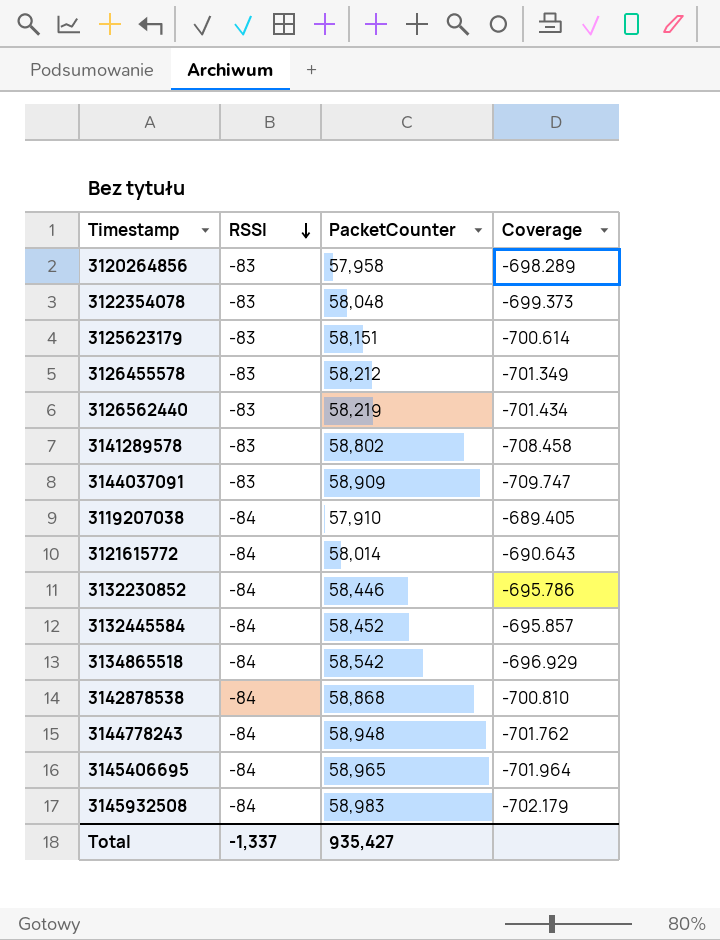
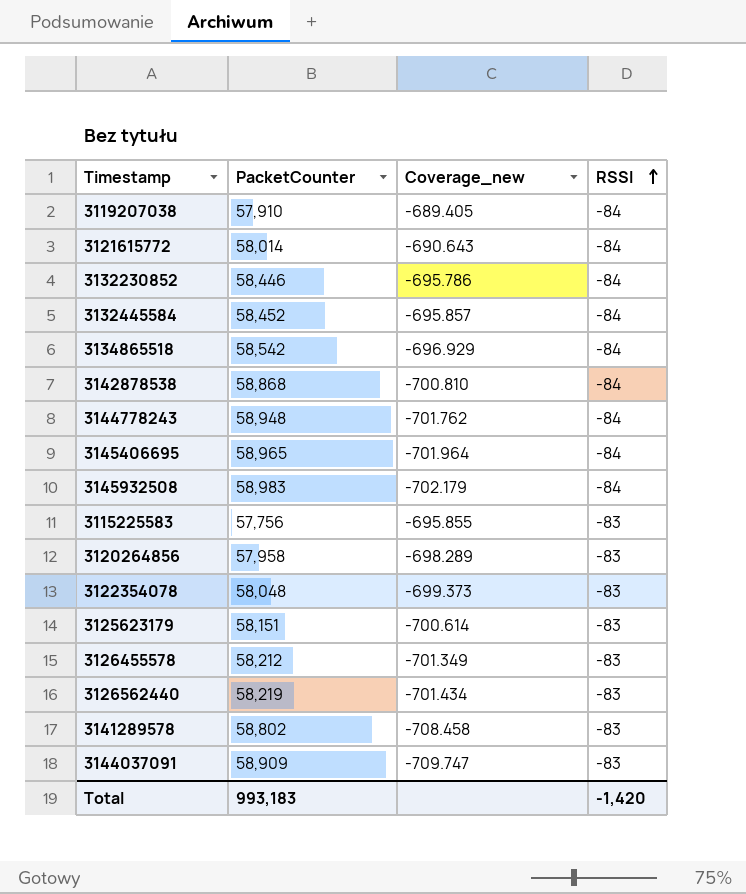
row order: RSSI descending -> RSSI ascending
column name: Coverage -> Coverage_new
column RSSI | position: 2 -> 4
row 3115225583: none -> 57,756 | -695.855 | -83
Total | PacketCounter: 935,427 -> 993,183
Total | RSSI: -1,337 -> -1,420

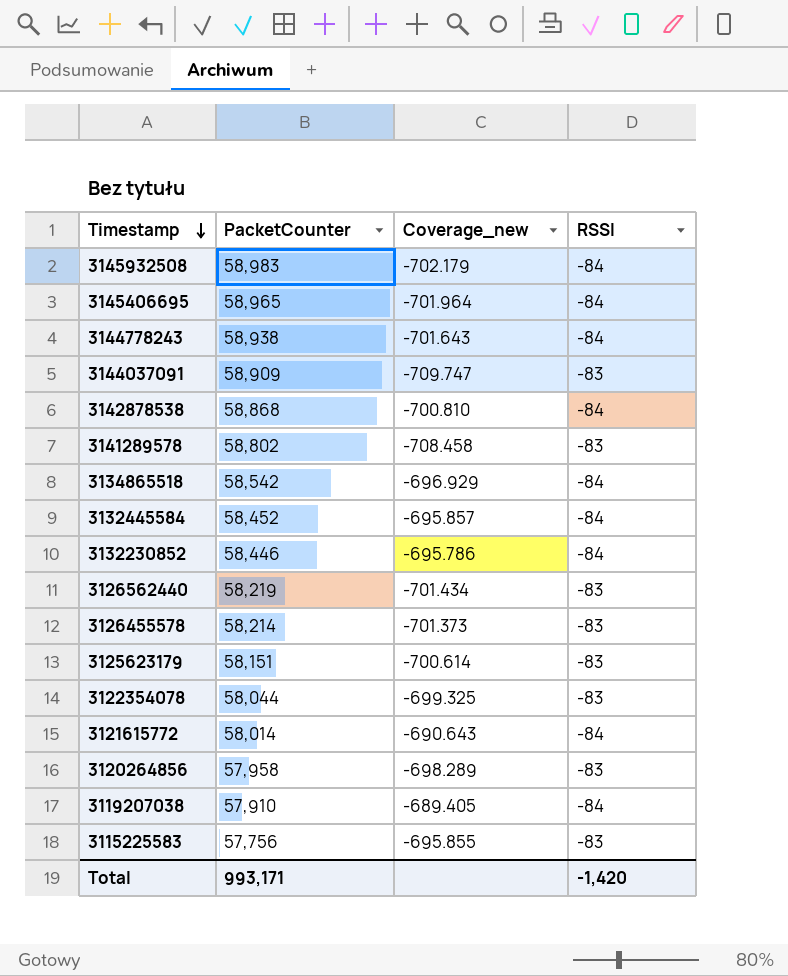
row order: RSSI ascending -> Timestamp descending
3144778243 | PacketCounter: 58,948 -> 58,938
3144778243 | Coverage_new: -701.762 -> -701.643
3126455578 | PacketCounter: 58,212 -> 58,214
3126455578 | Coverage_new: -701.349 -> -701.373
3122354078 | PacketCounter: 58,048 -> 58,044
3122354078 | Coverage_new: -699.373 -> -699.325
Total | PacketCounter: 993,183 -> 993,171

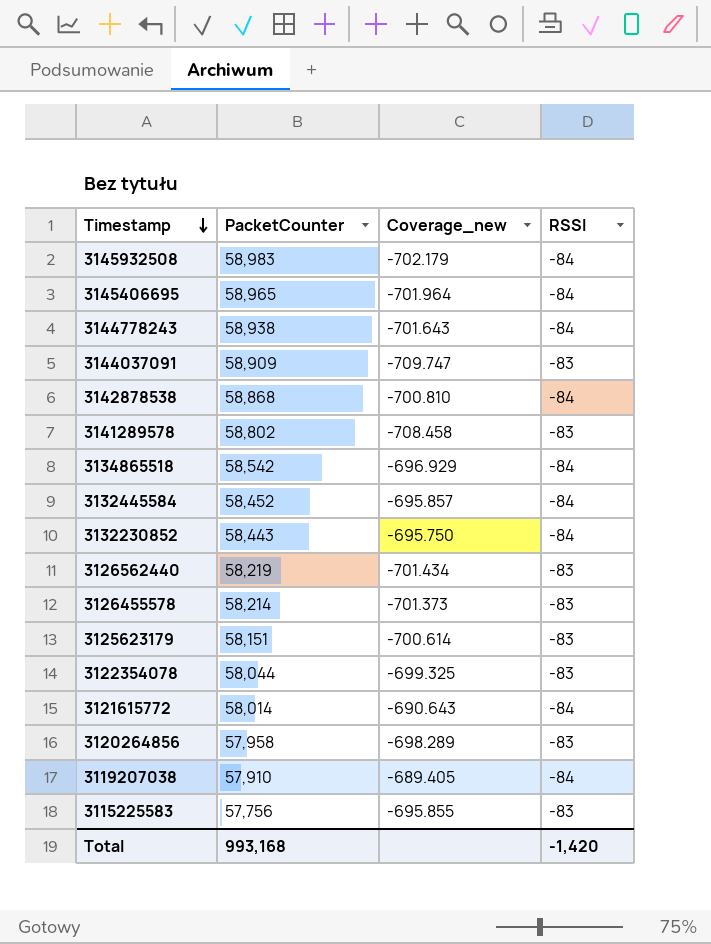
3132230852 | PacketCounter: 58,446 -> 58,443
3132230852 | Coverage_new: -695.786 -> -695.750
Total | PacketCounter: 993,171 -> 993,168

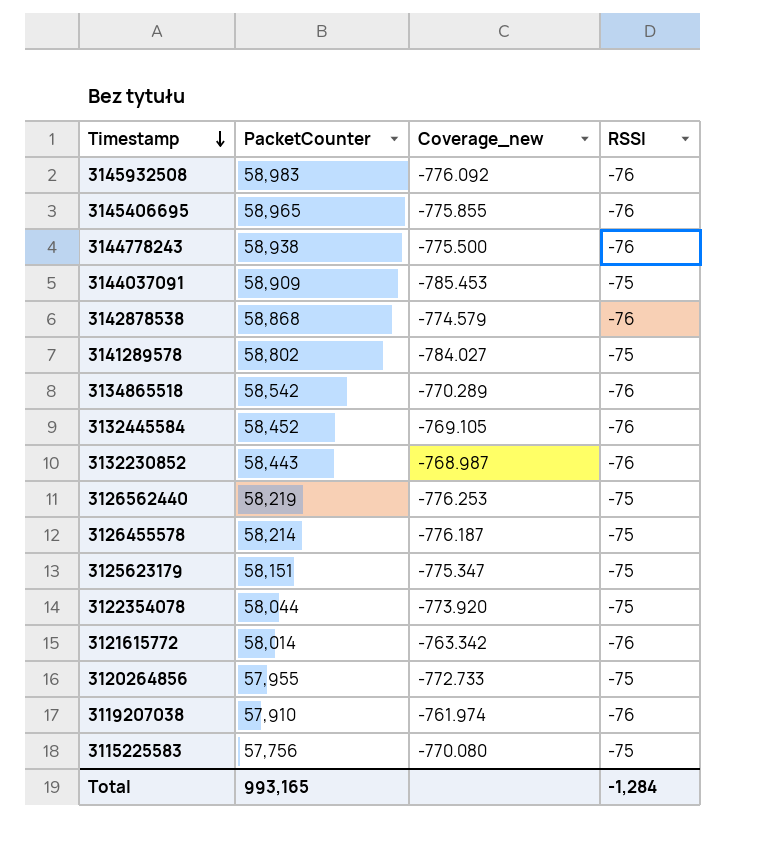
3145932508 | Coverage_new: -702.179 -> -776.092
3145932508 | RSSI: -84 -> -76
3145406695 | Coverage_new: -701.964 -> -775.855
3145406695 | RSSI: -84 -> -76
3144778243 | Coverage_new: -701.643 -> -775.500
3144778243 | RSSI: -84 -> -76
3144037091 | Coverage_new: -709.747 -> -785.453
3144037091 | RSSI: -83 -> -75
3142878538 | Coverage_new: -700.810 -> -774.579
3142878538 | RSSI: -84 -> -76
3141289578 | Coverage_new: -708.458 -> -784.027
3141289578 | RSSI: -83 -> -75
3134865518 | Coverage_new: -696.929 -> -770.289
3134865518 | RSSI: -84 -> -76
3132445584 | Coverage_new: -695.857 -> -769.105
3132445584 | RSSI: -84 -> -76
3132230852 | Coverage_new: -695.750 -> -768.987
3132230852 | RSSI: -84 -> -76
3126562440 | Coverage_new: -701.434 -> -776.253
3126562440 | RSSI: -83 -> -75
3126455578 | Coverage_new: -701.373 -> -776.187
3126455578 | RSSI: -83 -> -75
3125623179 | Coverage_new: -700.614 -> -775.347
3125623179 | RSSI: -83 -> -75
3122354078 | Coverage_new: -699.325 -> -773.920
3122354078 | RSSI: -83 -> -75
3121615772 | Coverage_new: -690.643 -> -763.342
3121615772 | RSSI: -84 -> -76
3120264856 | PacketCounter: 57,958 -> 57,955
3120264856 | Coverage_new: -698.289 -> -772.733
3120264856 | RSSI: -83 -> -75
3119207038 | Coverage_new: -689.405 -> -761.974
3119207038 | RSSI: -84 -> -76
3115225583 | Coverage_new: -695.855 -> -770.080
3115225583 | RSSI: -83 -> -75
Total | PacketCounter: 993,168 -> 993,165
Total | RSSI: -1,420 -> -1,284

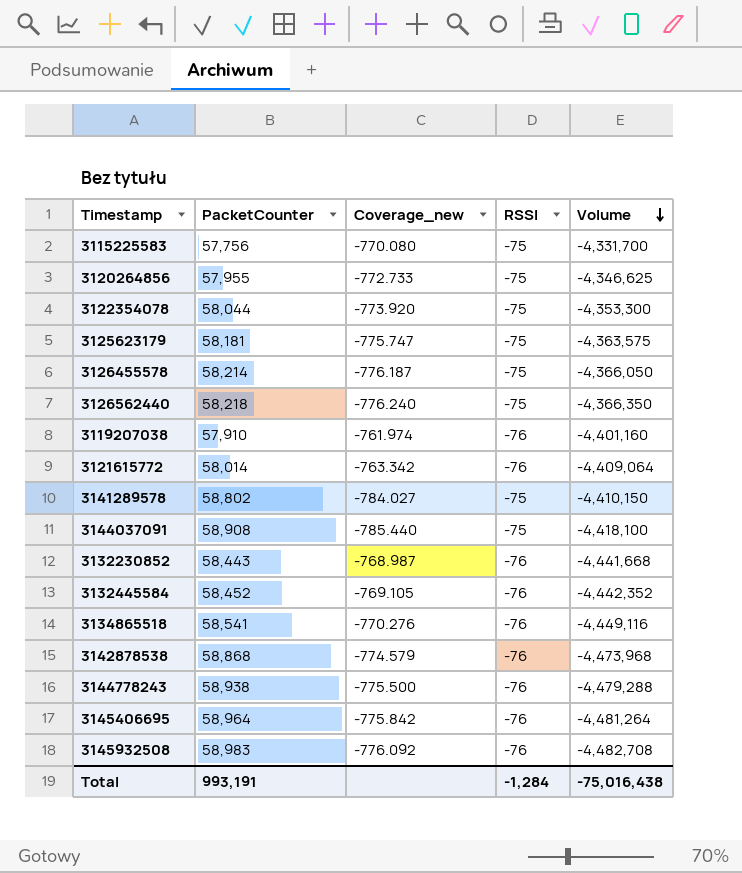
row order: Timestamp descending -> Volume descending
column Volume | formula: none -> [PacketCounter] * [RSSI]
3125623179 | PacketCounter: 58,151 -> 58,181
3125623179 | Coverage_new: -775.347 -> -775.747
3126562440 | PacketCounter: 58,219 -> 58,218
3126562440 | Coverage_new: -776.253 -> -776.240
3144037091 | PacketCounter: 58,909 -> 58,908
3144037091 | Coverage_new: -785.453 -> -785.440
3134865518 | PacketCounter: 58,542 -> 58,541
3134865518 | Coverage_new: -770.289 -> -770.276
3145406695 | PacketCounter: 58,965 -> 58,964
3145406695 | Coverage_new: -775.855 -> -775.842
Total | PacketCounter: 993,165 -> 993,191

